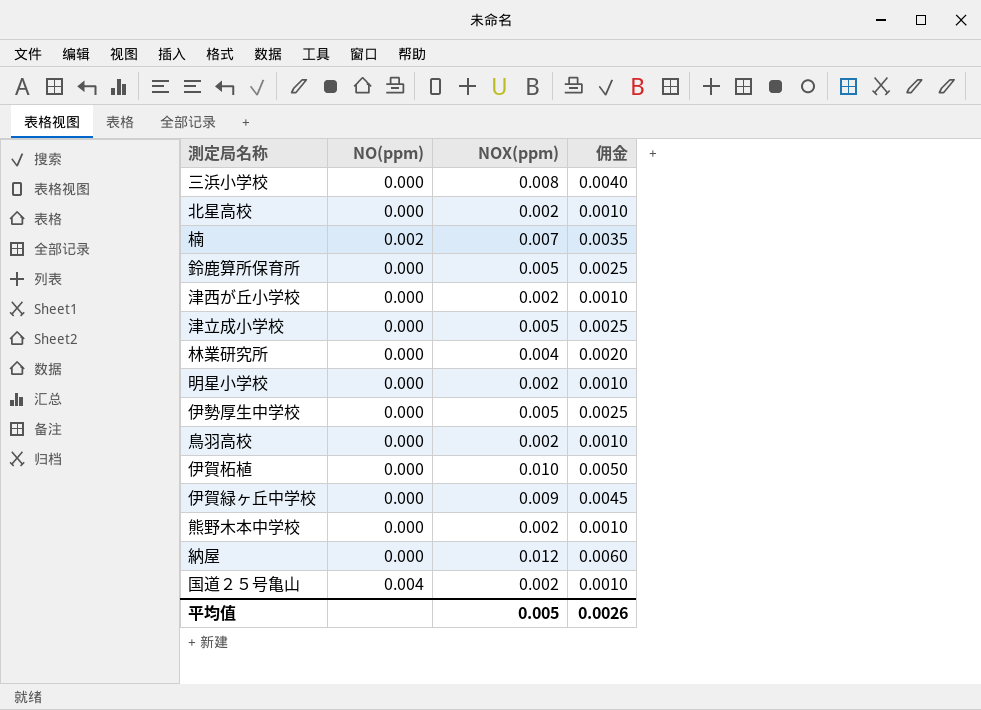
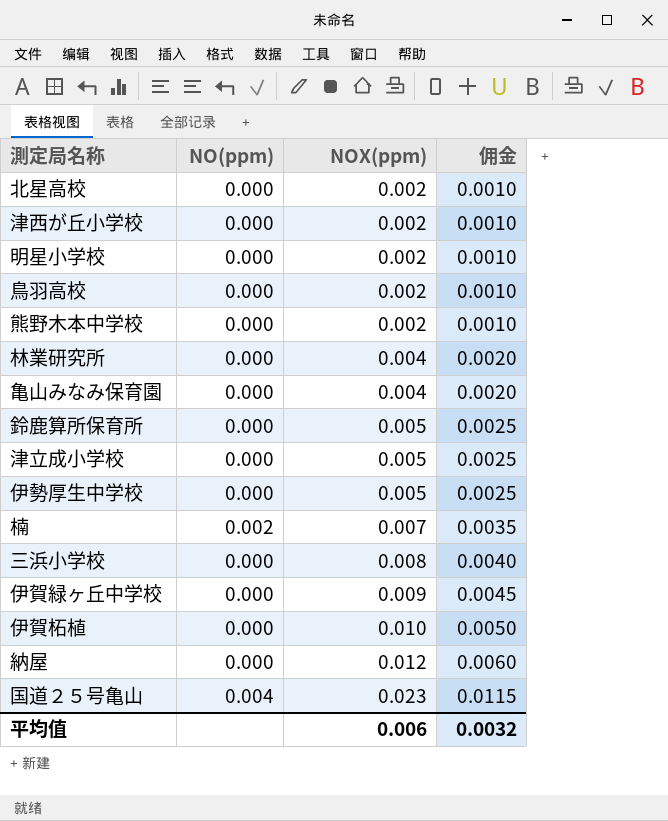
row order: none -> NOX(ppm) ascending
row 亀山みなみ保育園: none -> 0.000 | 0.004 | 0.0020
国道２５号亀山 | NOX(ppm): 0.002 -> 0.023
国道２５号亀山 | 佣金: 0.0010 -> 0.0115
平均值 | NOX(ppm): 0.005 -> 0.006
平均值 | 佣金: 0.0026 -> 0.0032

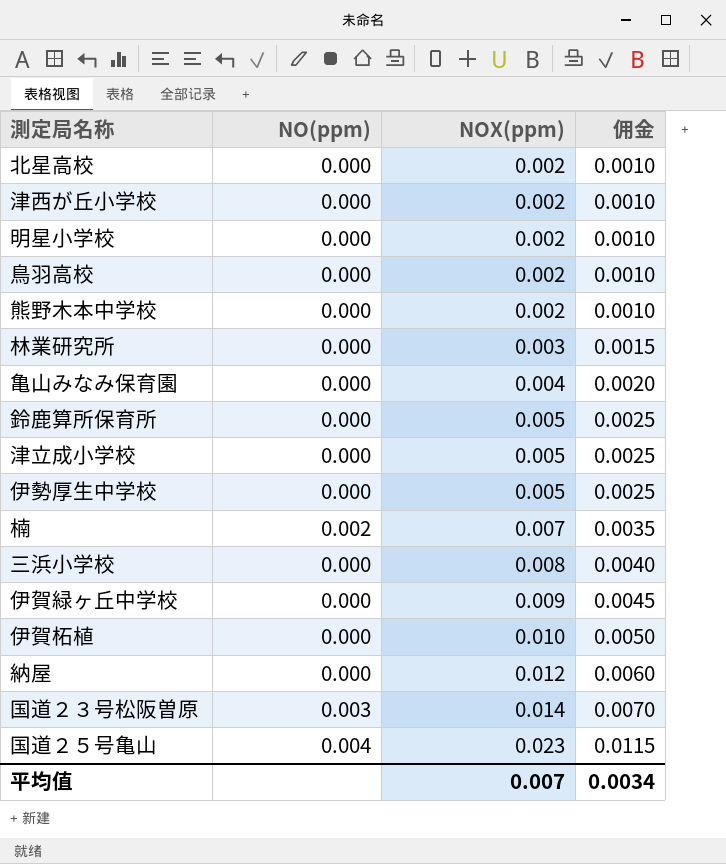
林業研究所 | NOX(ppm): 0.004 -> 0.003
林業研究所 | 佣金: 0.0020 -> 0.0015
row 国道２３号松阪曽原: none -> 0.003 | 0.014 | 0.0070
平均值 | NOX(ppm): 0.006 -> 0.007
平均值 | 佣金: 0.0032 -> 0.0034

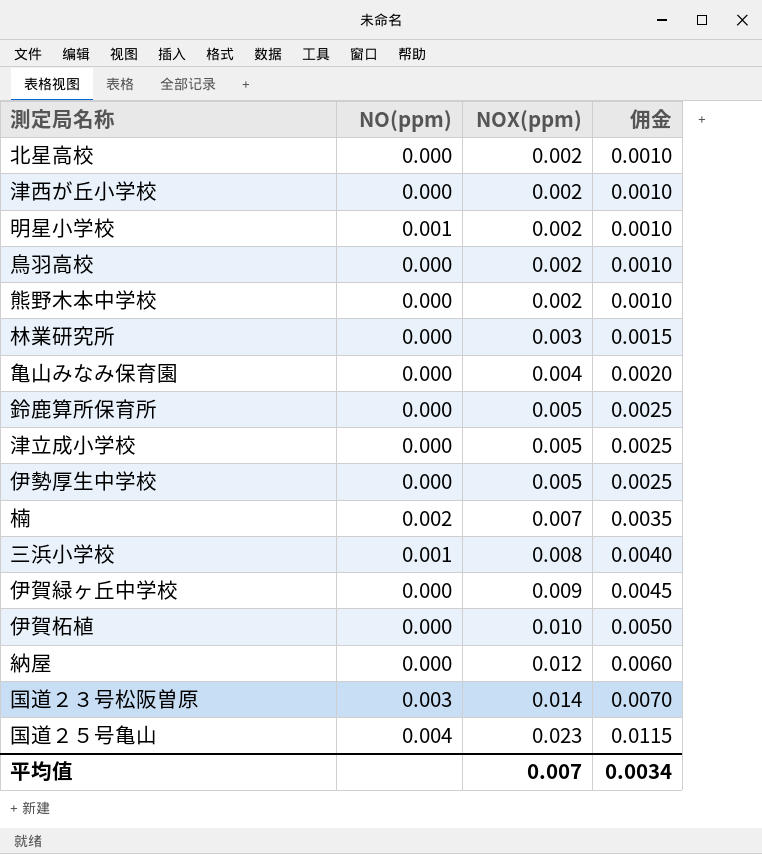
明星小学校 | NO(ppm): 0.000 -> 0.001
三浜小学校 | NO(ppm): 0.000 -> 0.001

